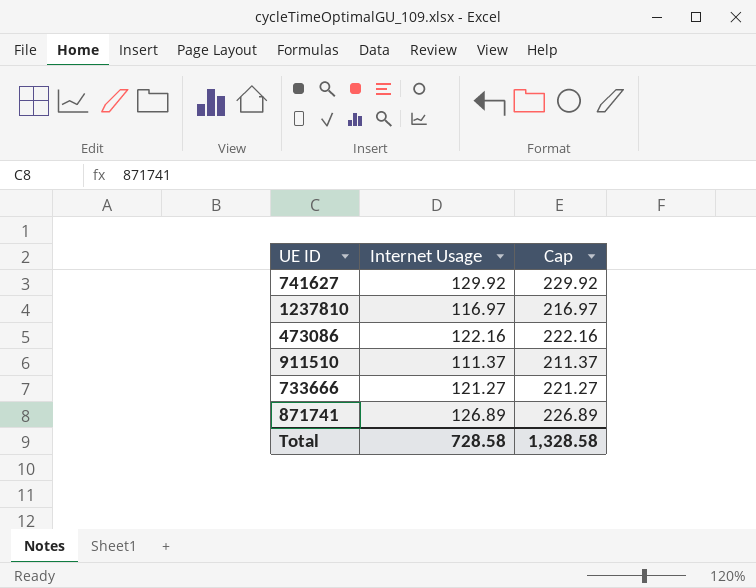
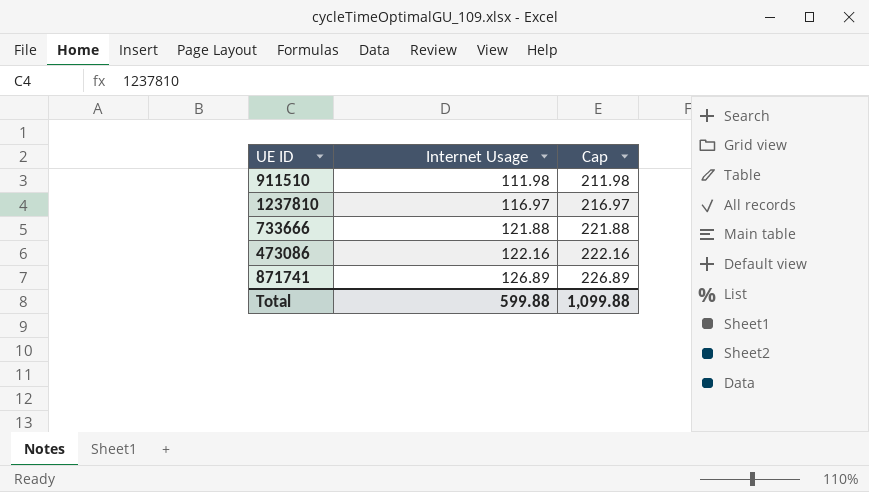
row order: none -> Internet Usage ascending
row 741627: 129.92 | 229.92 -> none
911510 | Internet Usage: 111.37 -> 111.98
911510 | Cap: 211.37 -> 211.98
733666 | Internet Usage: 121.27 -> 121.88
733666 | Cap: 221.27 -> 221.88
Total | Internet Usage: 728.58 -> 599.88
Total | Cap: 1,328.58 -> 1,099.88

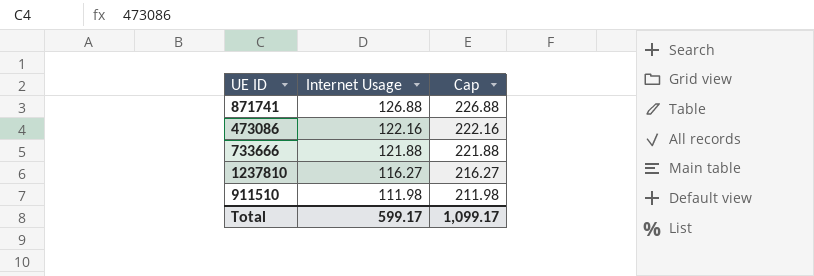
row order: Internet Usage ascending -> Internet Usage descending
871741 | Internet Usage: 126.89 -> 126.88
871741 | Cap: 226.89 -> 226.88
1237810 | Internet Usage: 116.97 -> 116.27
1237810 | Cap: 216.97 -> 216.27
Total | Internet Usage: 599.88 -> 599.17
Total | Cap: 1,099.88 -> 1,099.17

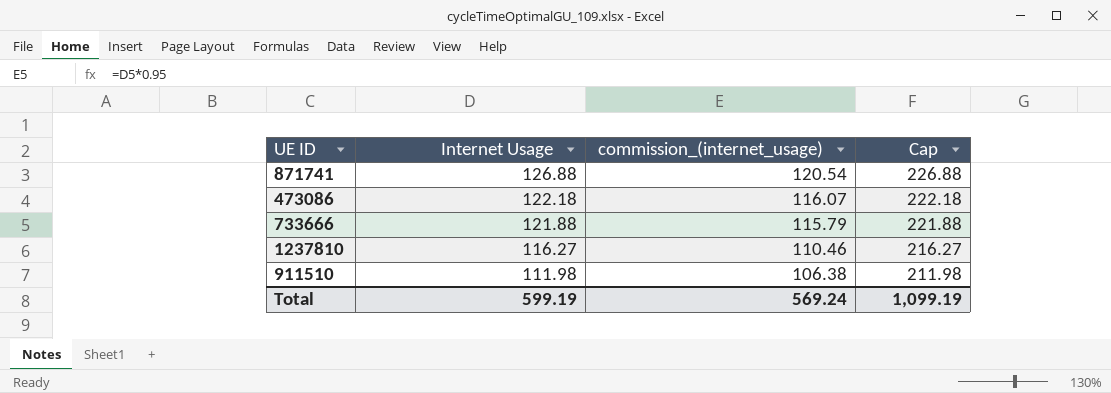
column commission_(internet_usage) | formula: none -> [Internet Usage] * 0.95
473086 | Internet Usage: 122.16 -> 122.18
473086 | Cap: 222.16 -> 222.18
Total | Internet Usage: 599.17 -> 599.19
Total | Cap: 1,099.17 -> 1,099.19

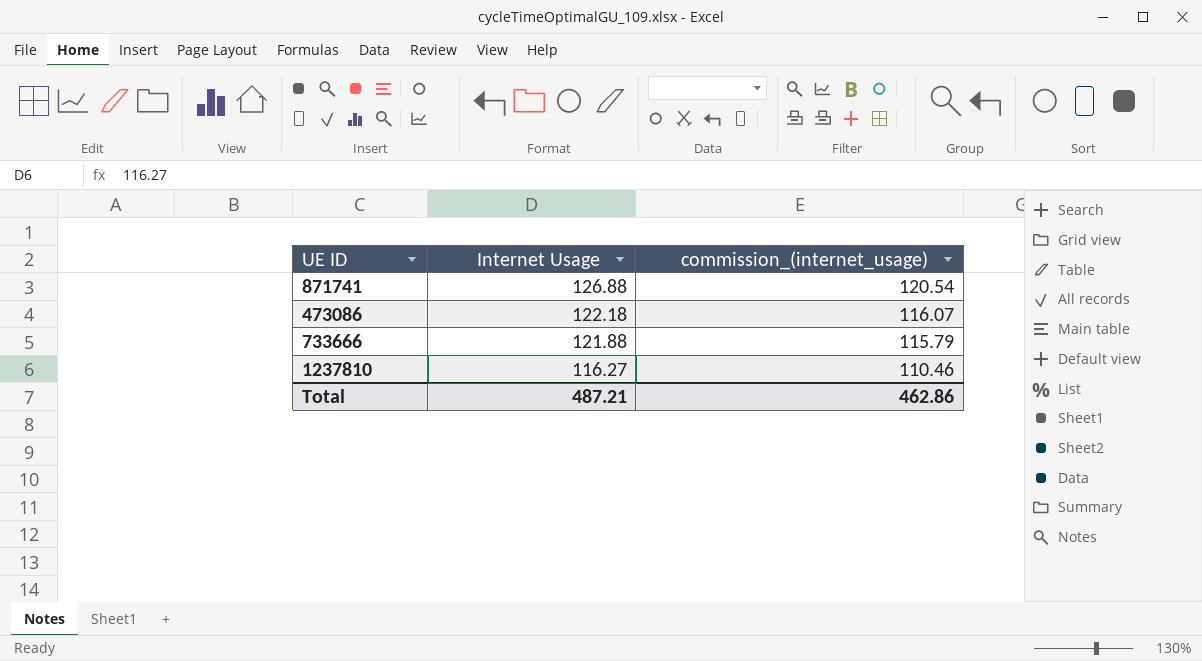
column Cap | formula: [Internet Usage] + 100 -> none
row 911510: 111.98 | 106.38 | 211.98 -> none
Total | Internet Usage: 599.19 -> 487.21
Total | commission_(internet_usage): 569.24 -> 462.86

